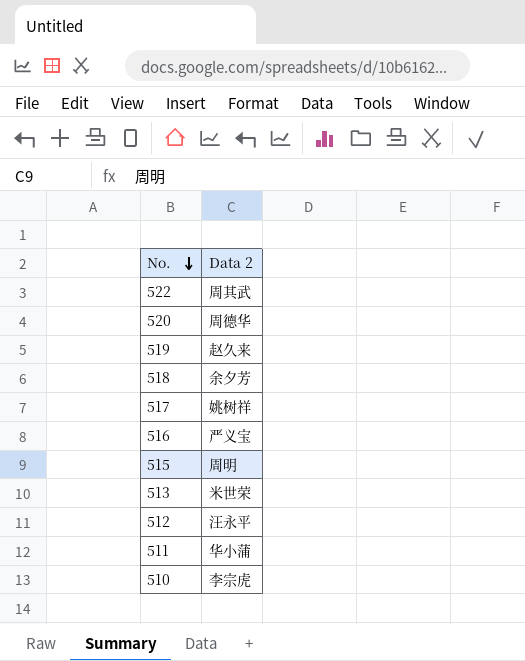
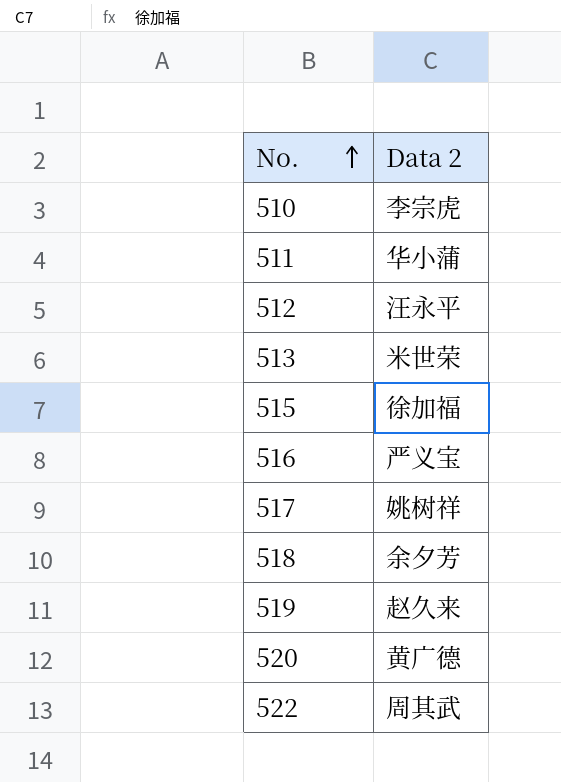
row order: No. descending -> No. ascending
515 | Data 2: 周明 -> 徐加福
520 | Data 2: 周德华 -> 黄广德

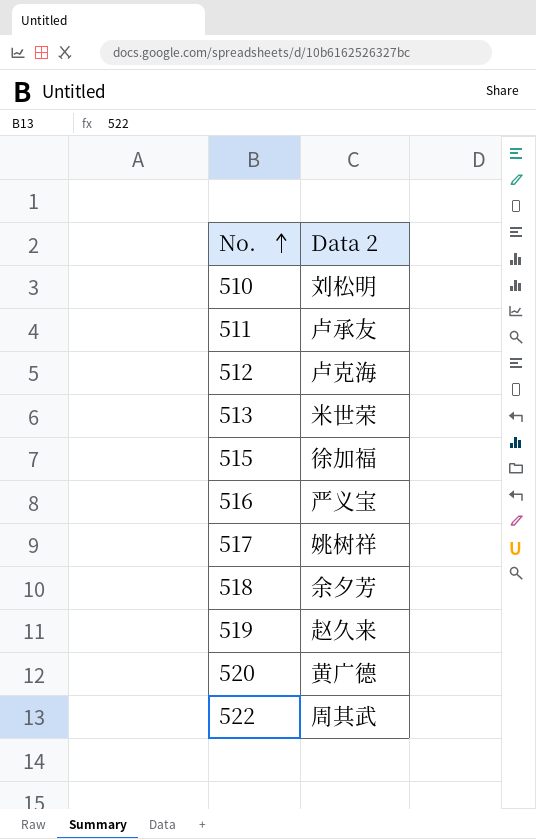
510 | Data 2: 李宗虎 -> 刘松明
511 | Data 2: 华小蒲 -> 卢承友
512 | Data 2: 汪永平 -> 卢克海

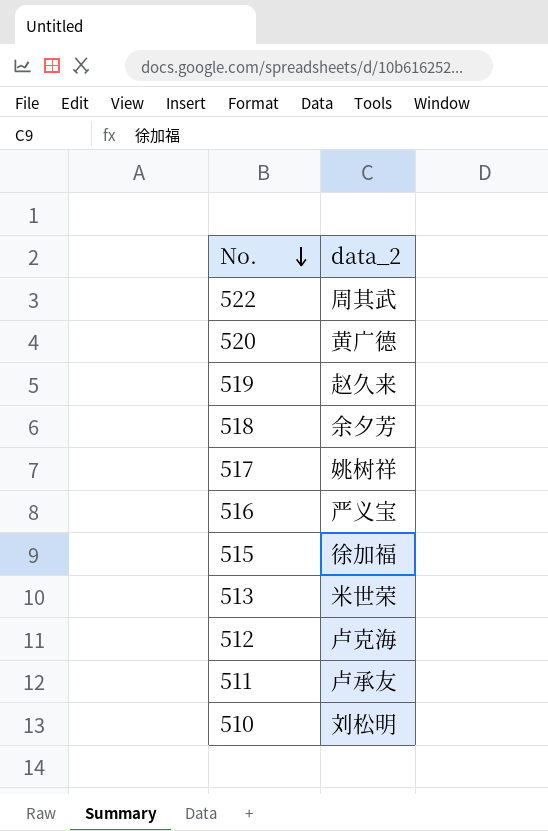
row order: No. ascending -> No. descending
column name: Data 2 -> data_2

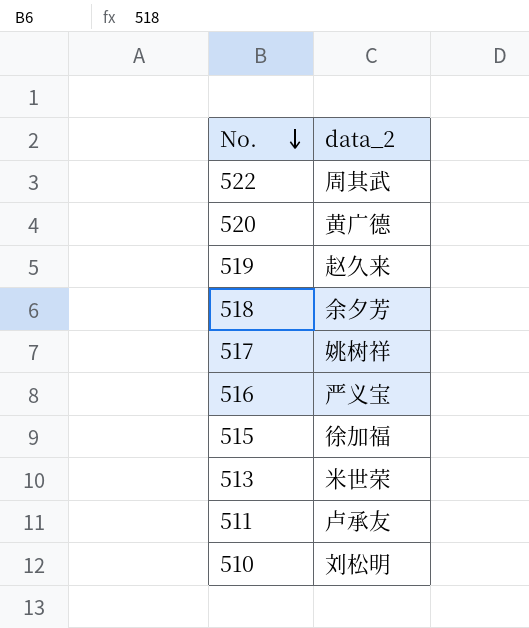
row 512: 卢克海 -> none

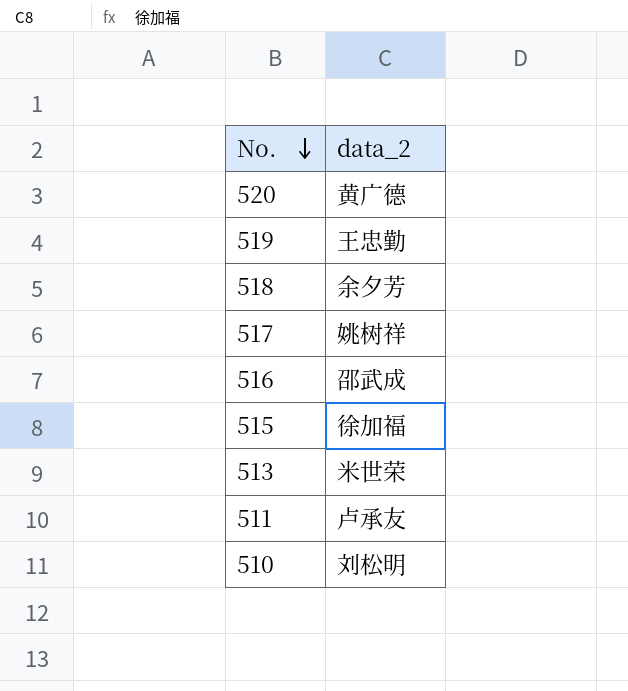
row 522: 周其武 -> none
519 | data_2: 赵久来 -> 王忠勤
516 | data_2: 严义宝 -> 邵武成

